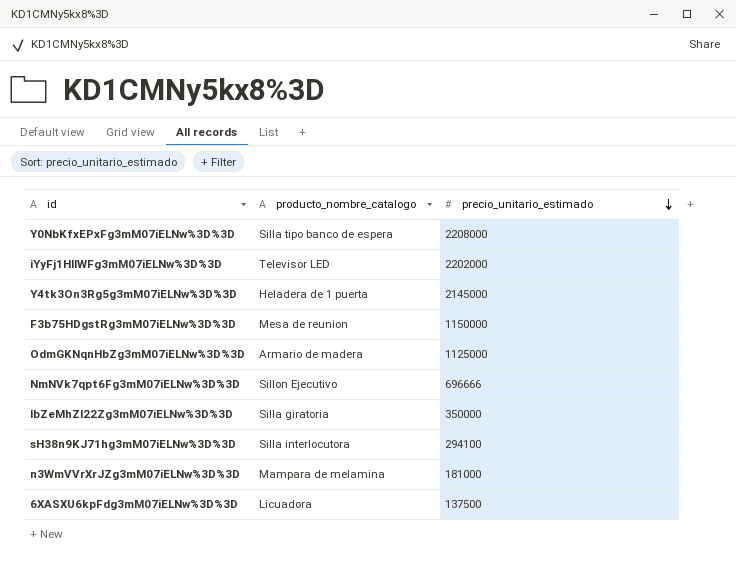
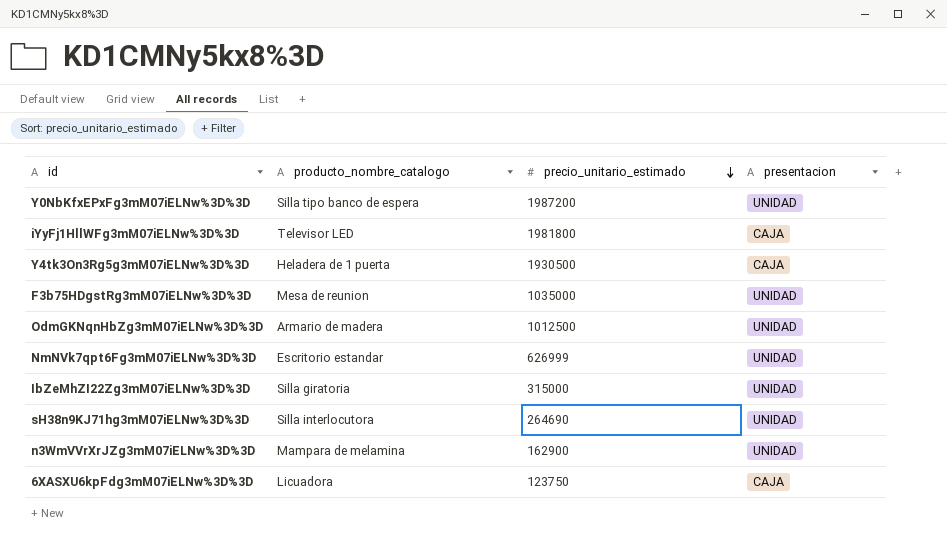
column presentacion | position: none -> 4
Y0NbKfxEPxFg3mM07iELNw%3D%3D | precio_unitario_estimado: 2208000 -> 1987200
iYyFj1HllWFg3mM07iELNw%3D%3D | precio_unitario_estimado: 2202000 -> 1981800
Y4tk3On3Rg5g3mM07iELNw%3D%3D | precio_unitario_estimado: 2145000 -> 1930500
F3b75HDgstRg3mM07iELNw%3D%3D | precio_unitario_estimado: 1150000 -> 1035000
OdmGKNqnHbZg3mM07iELNw%3D%3D | precio_unitario_estimado: 1125000 -> 1012500
NmNVk7qpt6Fg3mM07iELNw%3D%3D | producto_nombre_catalogo: Sillon Ejecutivo -> Escritorio estandar
NmNVk7qpt6Fg3mM07iELNw%3D%3D | precio_unitario_estimado: 696666 -> 626999
IbZeMhZI22Zg3mM07iELNw%3D%3D | precio_unitario_estimado: 350000 -> 315000
sH38n9KJ71hg3mM07iELNw%3D%3D | precio_unitario_estimado: 294100 -> 264690
n3WmVVrXrJZg3mM07iELNw%3D%3D | precio_unitario_estimado: 181000 -> 162900
6XASXU6kpFdg3mM07iELNw%3D%3D | precio_unitario_estimado: 137500 -> 123750

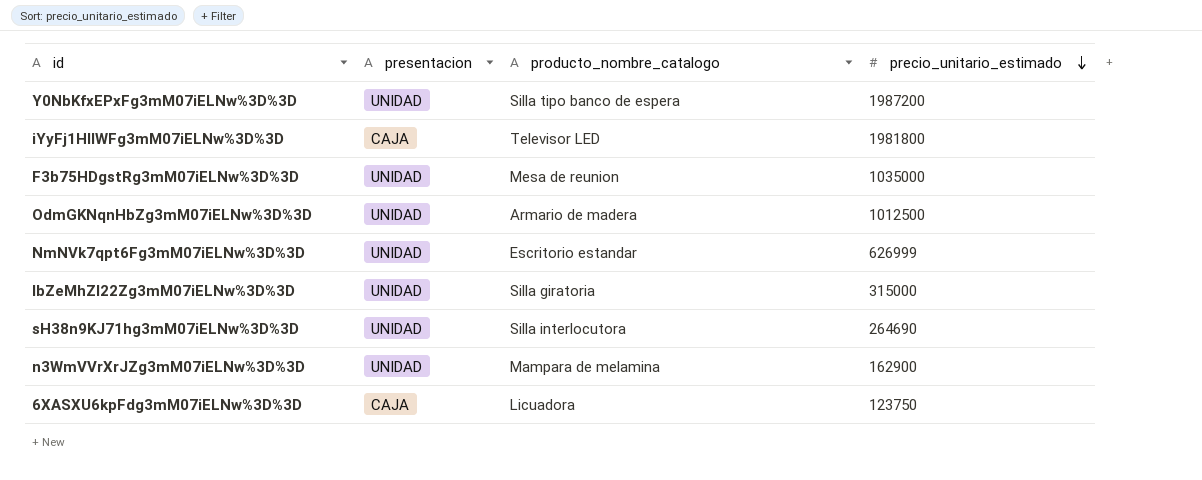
column presentacion | position: 4 -> 2
row Y4tk3On3Rg5g3mM07iELNw%3D%3D: Heladera de 1 puerta | 1930500 | CAJA -> none

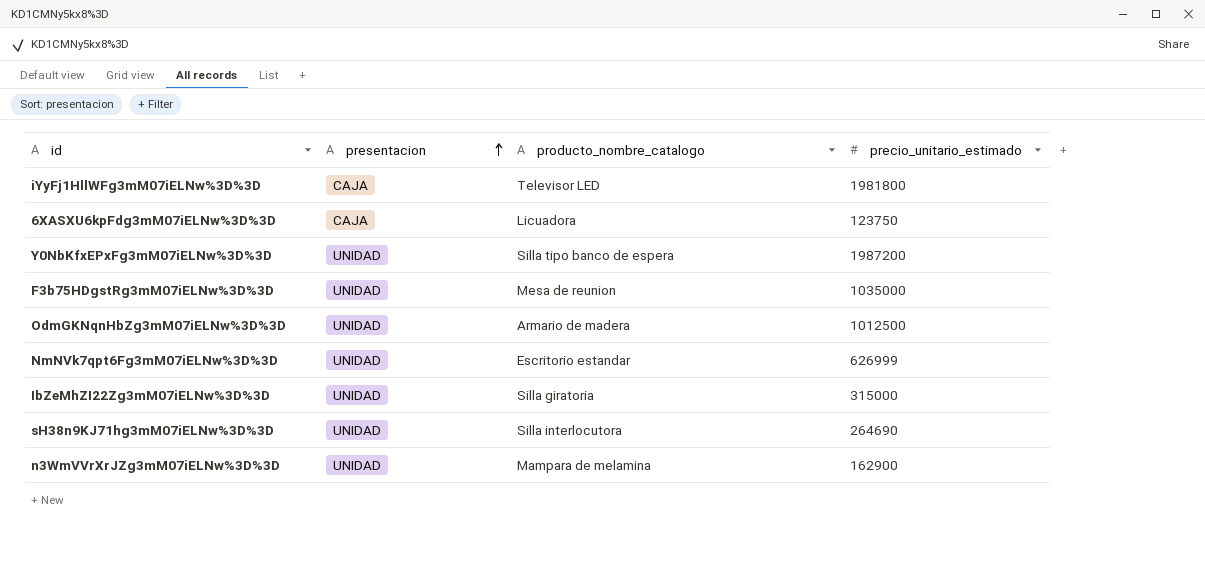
row order: precio_unitario_estimado descending -> presentacion ascending

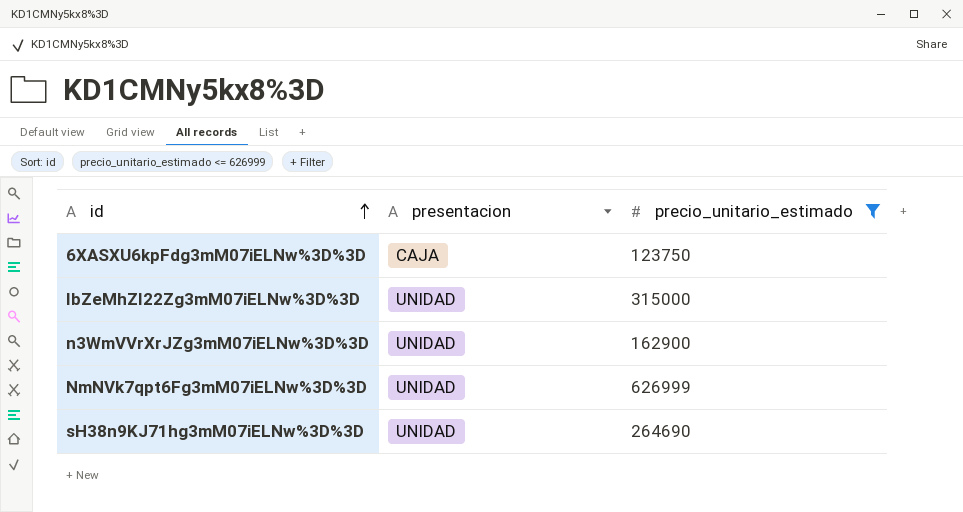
filter: none -> precio_unitario_estimado <= 626999
row order: presentacion ascending -> id ascending
column producto_nombre_catalogo | position: 3 -> none

